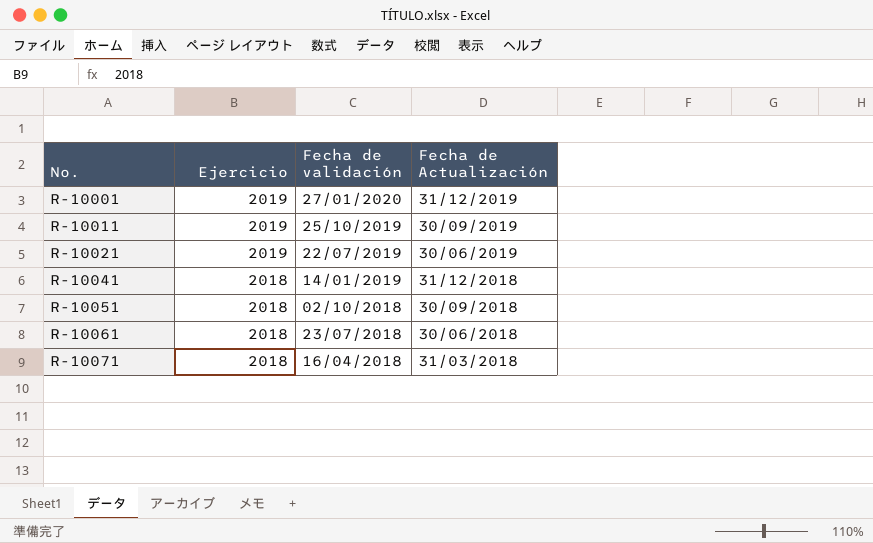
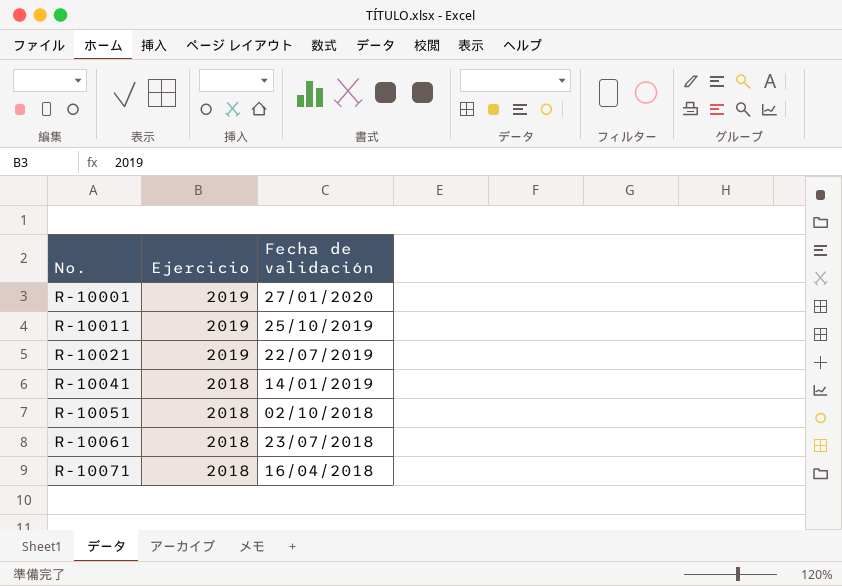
column Fecha de Actualización | position: 4 -> none

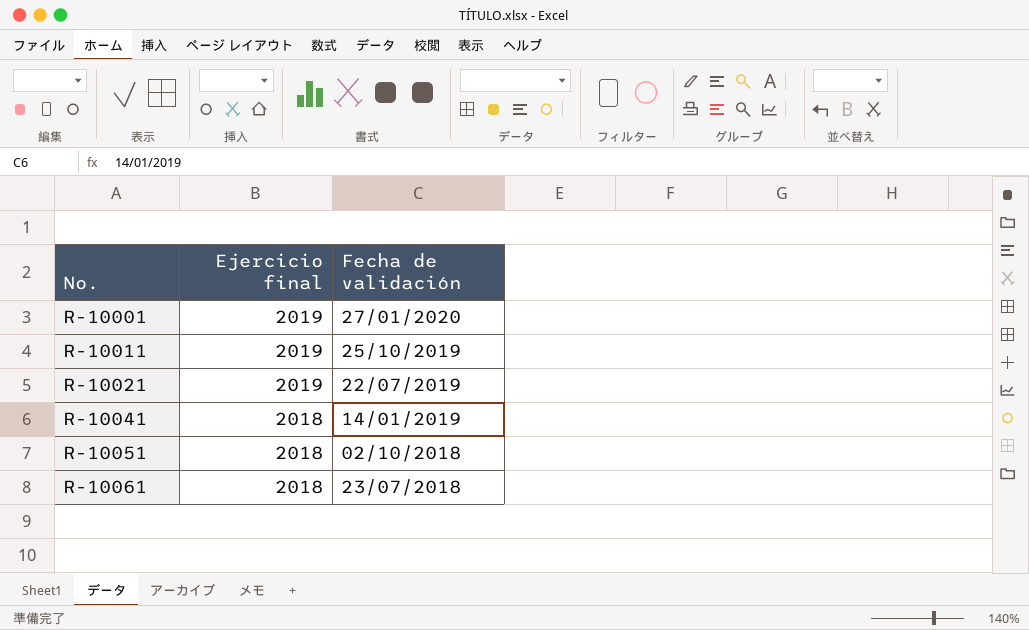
column name: Ejercicio -> Ejercicio final
row R-10071: 2018 | 16/04/2018 -> none

